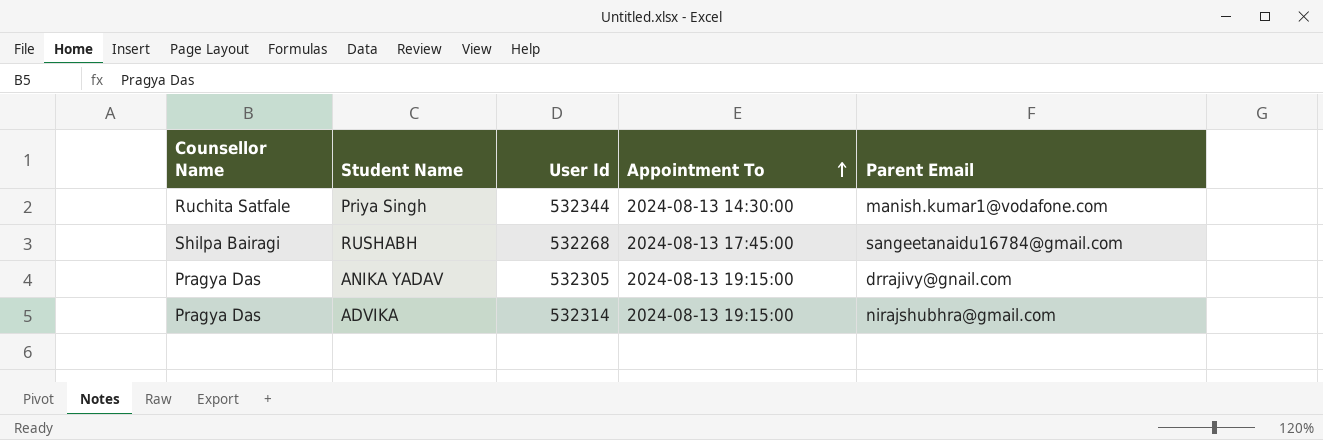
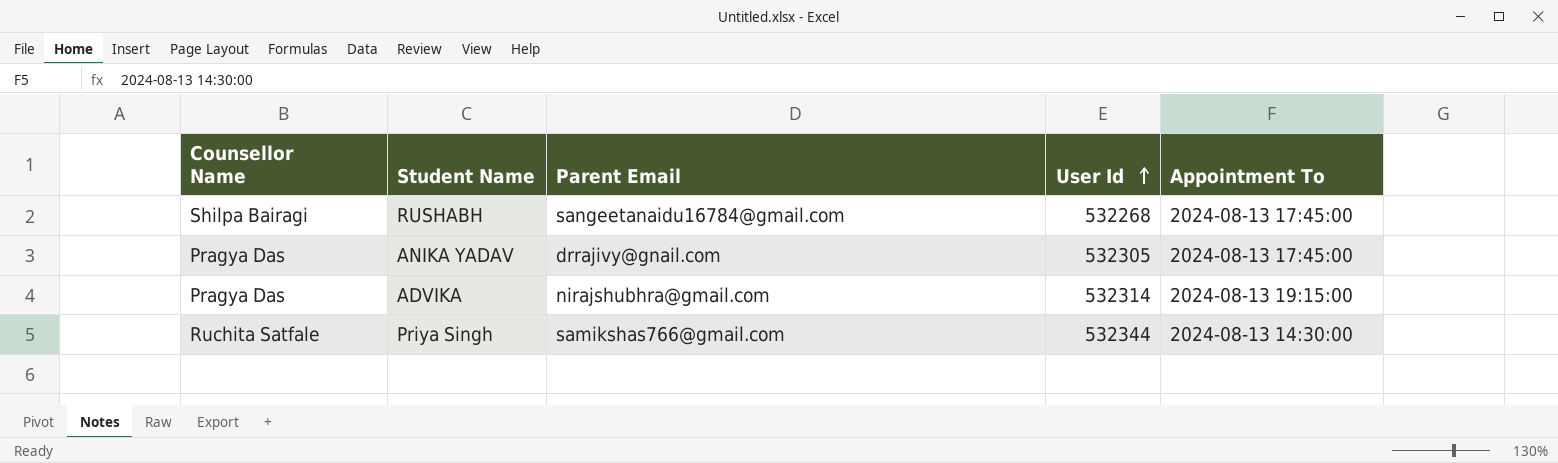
row order: Appointment To ascending -> User Id ascending
column Parent Email | position: 5 -> 3
ANIKA YADAV | Appointment To: 2024-08-13 19:15:00 -> 2024-08-13 17:45:00
Priya Singh | Parent Email: manish.kumar1@vodafone.com -> samikshas766@gmail.com

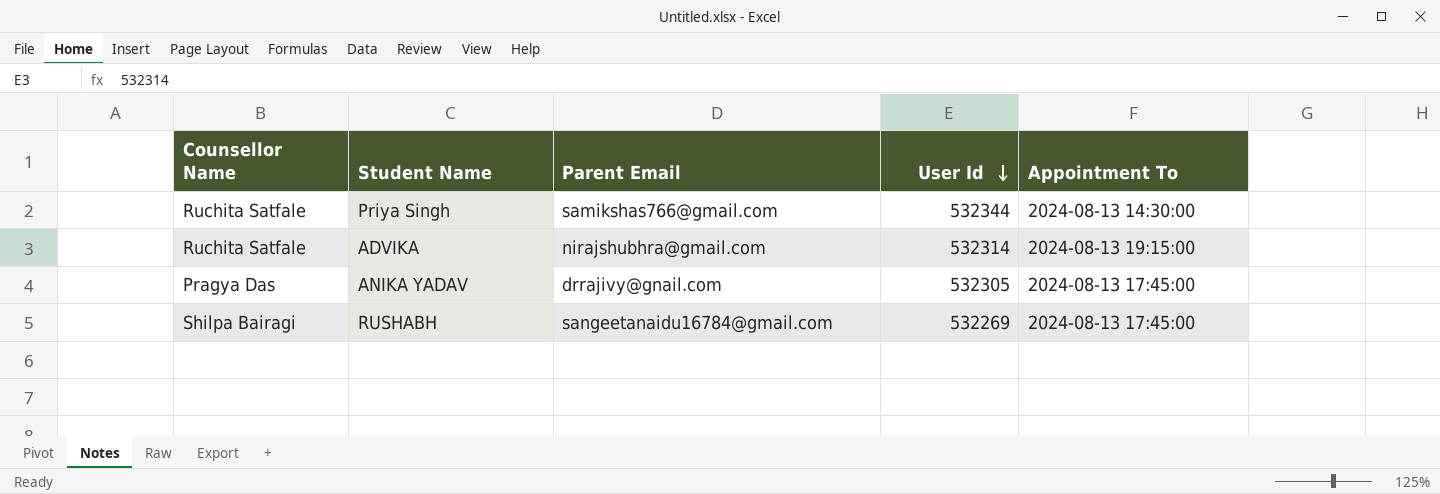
row order: User Id ascending -> User Id descending
ADVIKA | Counsellor Name: Pragya Das -> Ruchita Satfale
RUSHABH | User Id: 532268 -> 532269

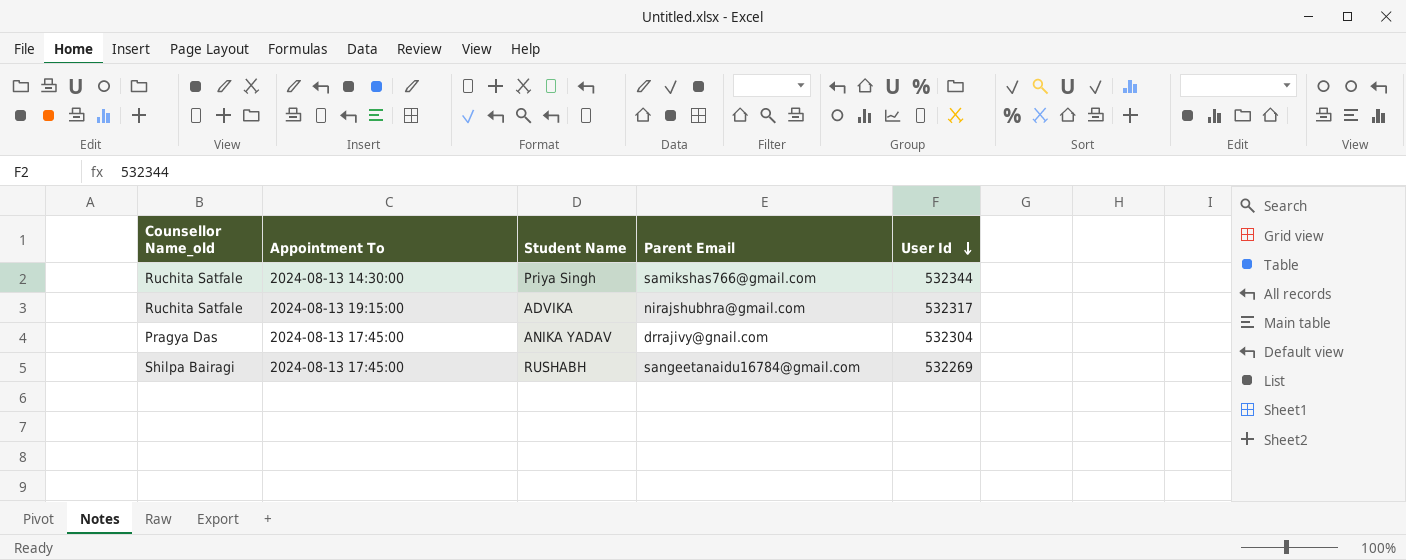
column name: Counsellor Name -> Counsellor Name_old
column Appointment To | position: 5 -> 2
ADVIKA | User Id: 532314 -> 532317
ANIKA YADAV | User Id: 532305 -> 532304

